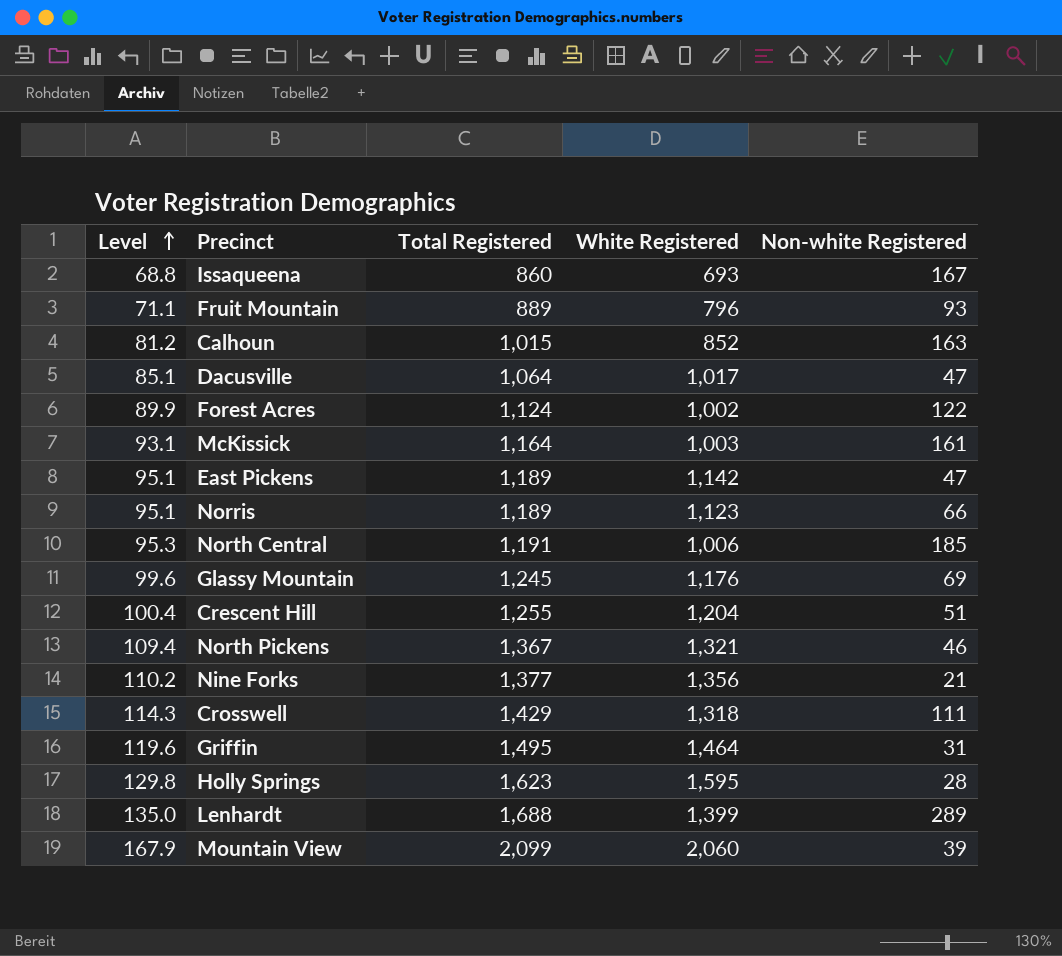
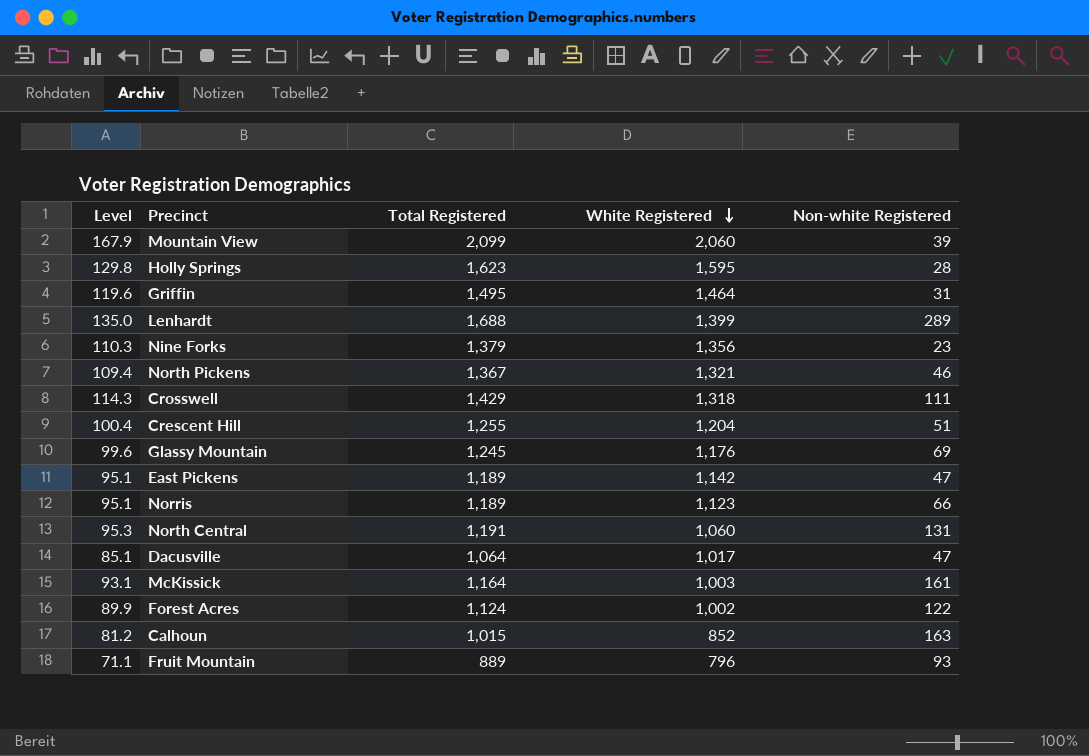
row order: Level ascending -> White Registered descending
row Issaqueena: 68.8 | 860 | 693 | 167 -> none
Nine Forks | Level: 110.2 -> 110.3
Nine Forks | Total Registered: 1,377 -> 1,379
Nine Forks | Non-white Registered: 21 -> 23
North Central | White Registered: 1,006 -> 1,060
North Central | Non-white Registered: 185 -> 131

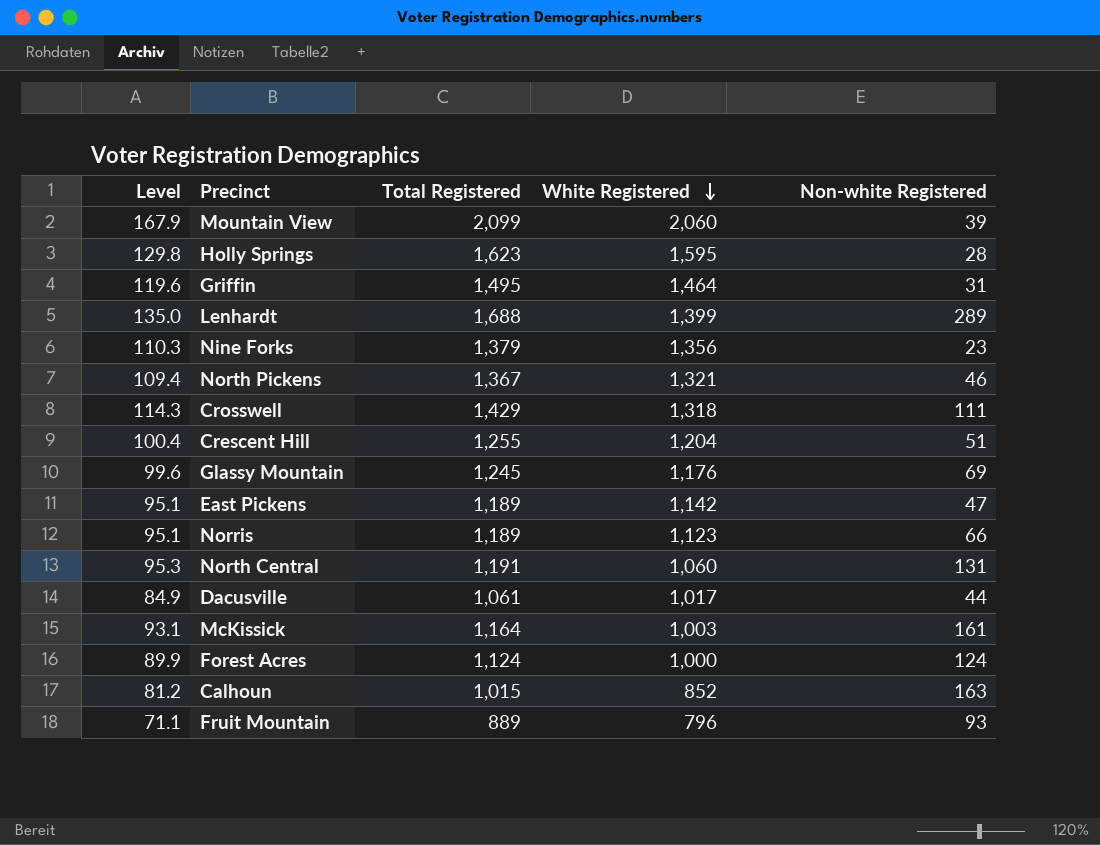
Dacusville | Level: 85.1 -> 84.9
Dacusville | Total Registered: 1,064 -> 1,061
Dacusville | Non-white Registered: 47 -> 44
Forest Acres | White Registered: 1,002 -> 1,000
Forest Acres | Non-white Registered: 122 -> 124

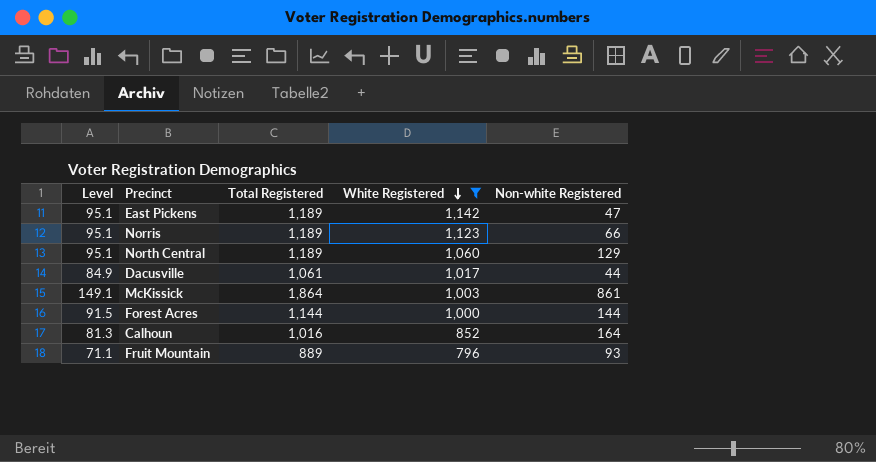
filter: none -> White Registered <= 1,142
North Central | Level: 95.3 -> 95.1
North Central | Total Registered: 1,191 -> 1,189
North Central | Non-white Registered: 131 -> 129
McKissick | Level: 93.1 -> 149.1
McKissick | Total Registered: 1,164 -> 1,864
McKissick | Non-white Registered: 161 -> 861
Forest Acres | Level: 89.9 -> 91.5
Forest Acres | Total Registered: 1,124 -> 1,144
Forest Acres | Non-white Registered: 124 -> 144
Calhoun | Level: 81.2 -> 81.3
Calhoun | Total Registered: 1,015 -> 1,016
Calhoun | Non-white Registered: 163 -> 164

